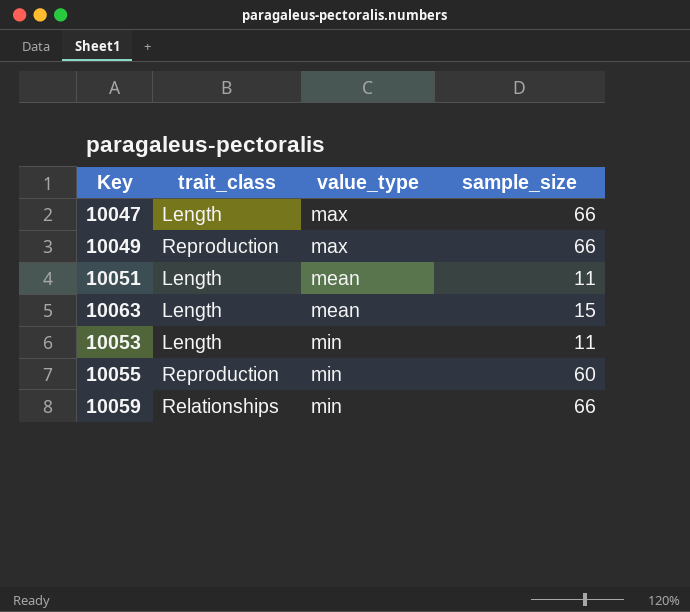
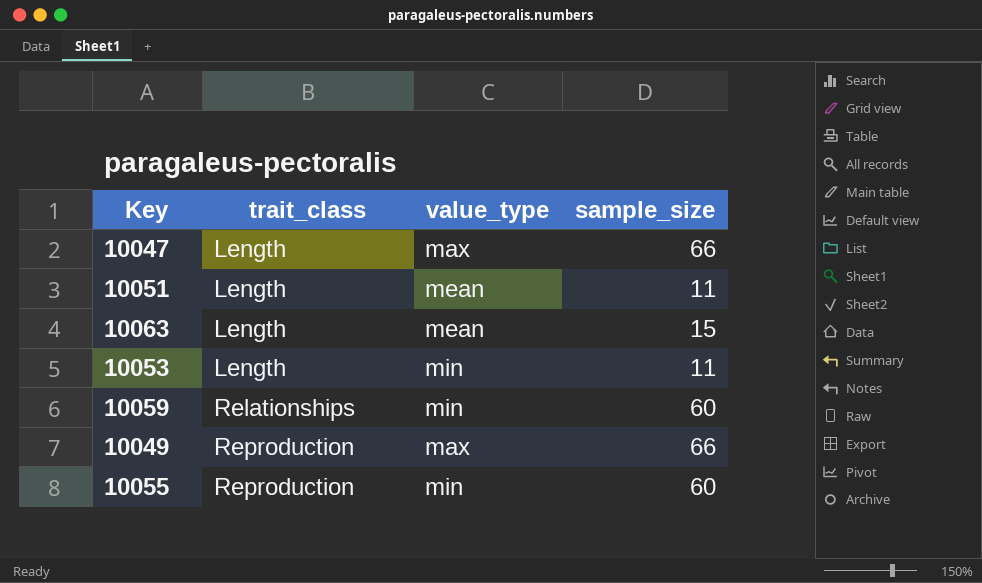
row order: value_type ascending -> trait_class ascending
10059 | sample_size: 66 -> 60

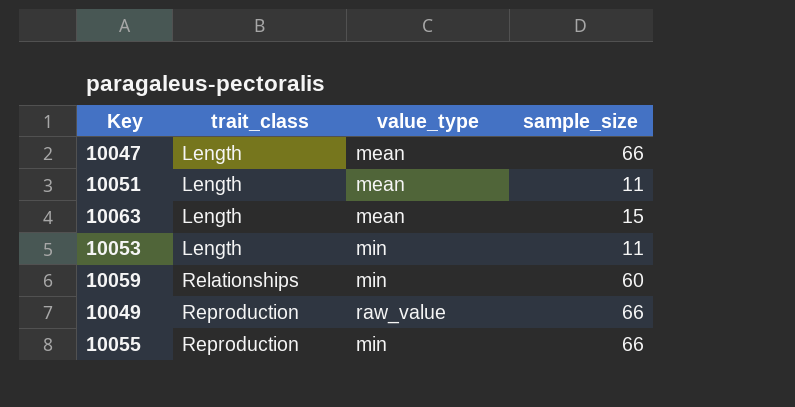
10047 | value_type: max -> mean
10049 | value_type: max -> raw_value
10055 | sample_size: 60 -> 66

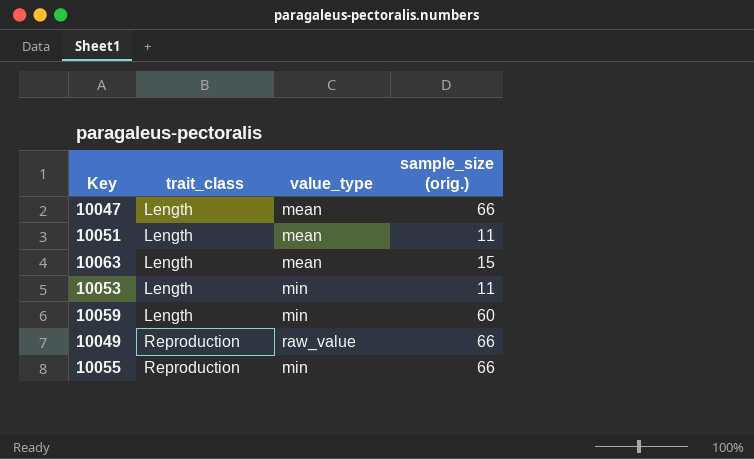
column name: sample_size -> sample_size (orig.)
10059 | trait_class: Relationships -> Length

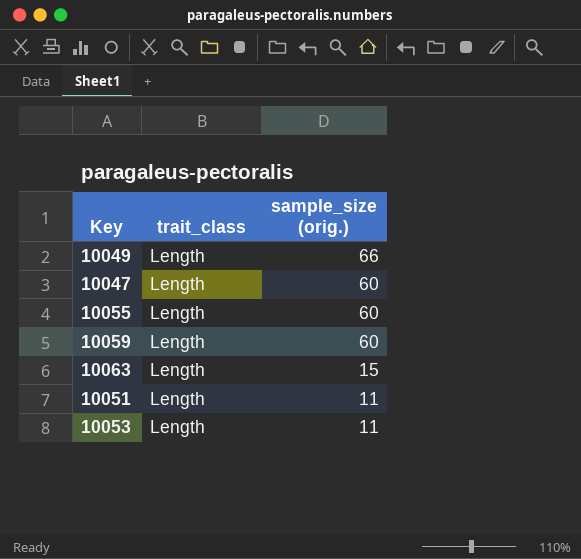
row order: trait_class ascending -> sample_size (orig.) descending
column value_type | position: 3 -> none
10049 | trait_class: Reproduction -> Length
10047 | sample_size (orig.): 66 -> 60
10055 | trait_class: Reproduction -> Length
10055 | sample_size (orig.): 66 -> 60

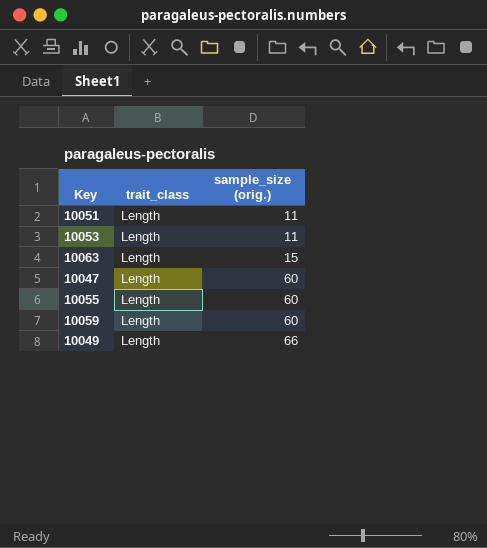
row order: sample_size (orig.) descending -> sample_size (orig.) ascending

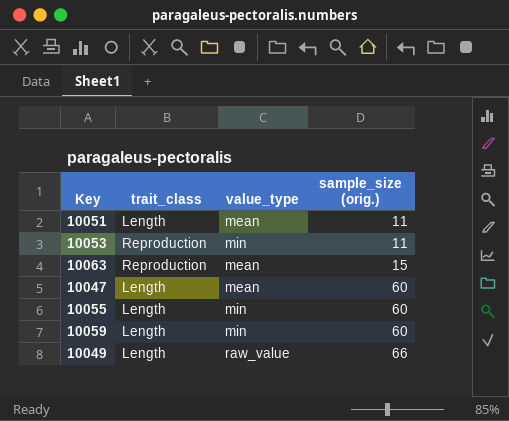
column value_type | position: none -> 3
10053 | trait_class: Length -> Reproduction
10063 | trait_class: Length -> Reproduction

